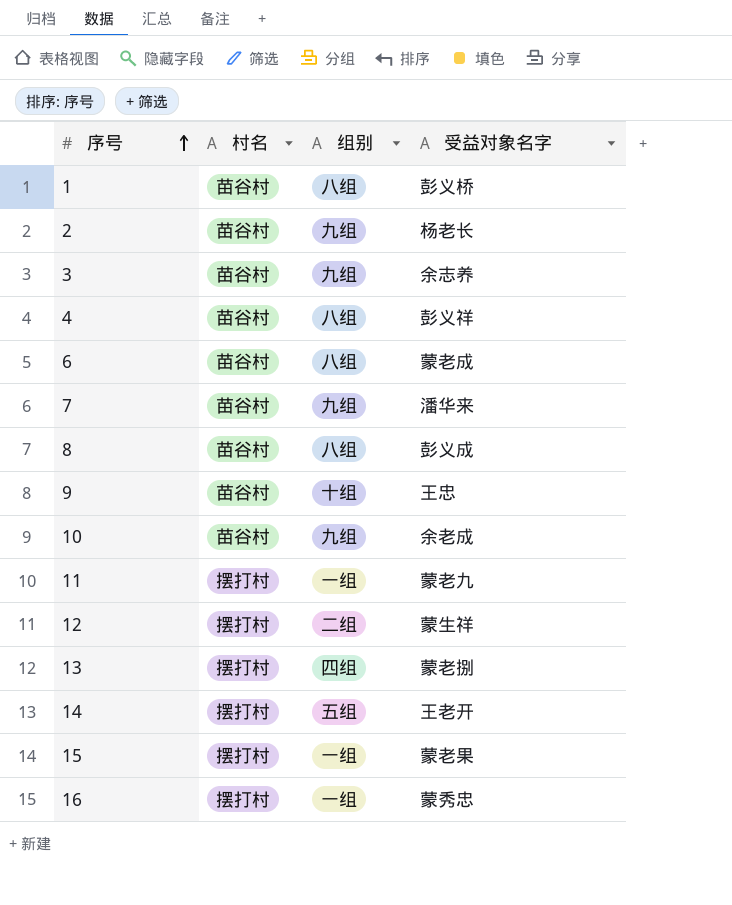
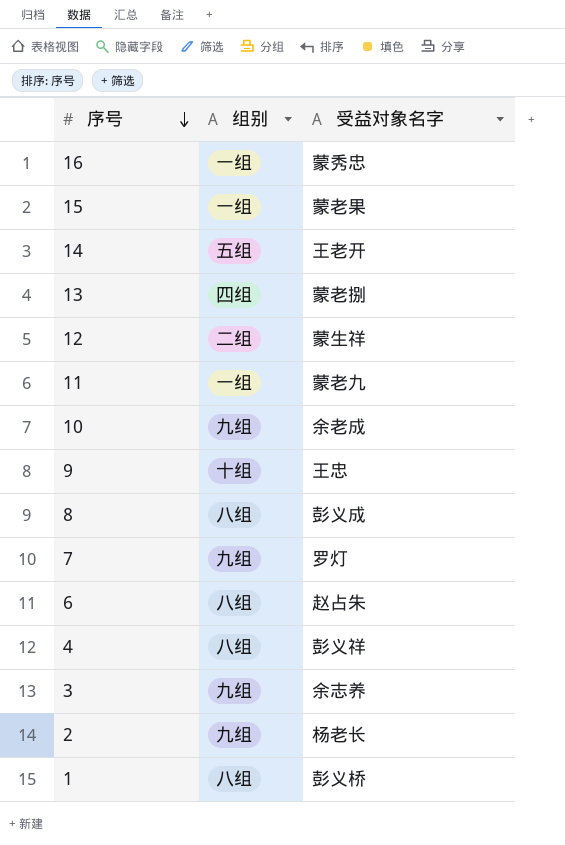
row order: 序号 ascending -> 序号 descending
column 村名 | position: 2 -> none
7 | 受益对象名字: 潘华来 -> 罗灯
6 | 受益对象名字: 蒙老成 -> 赵占朱

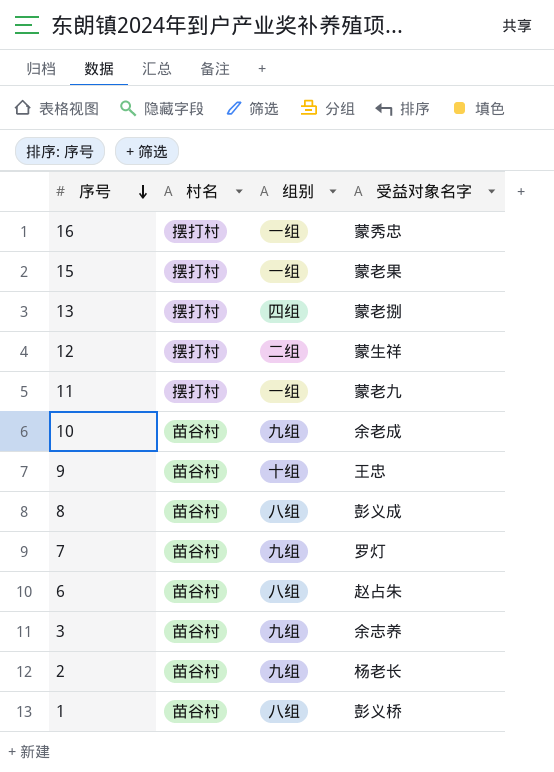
column 村名 | position: none -> 2
row 14: 五组 | 王老开 -> none
row 4: 八组 | 彭义祥 -> none

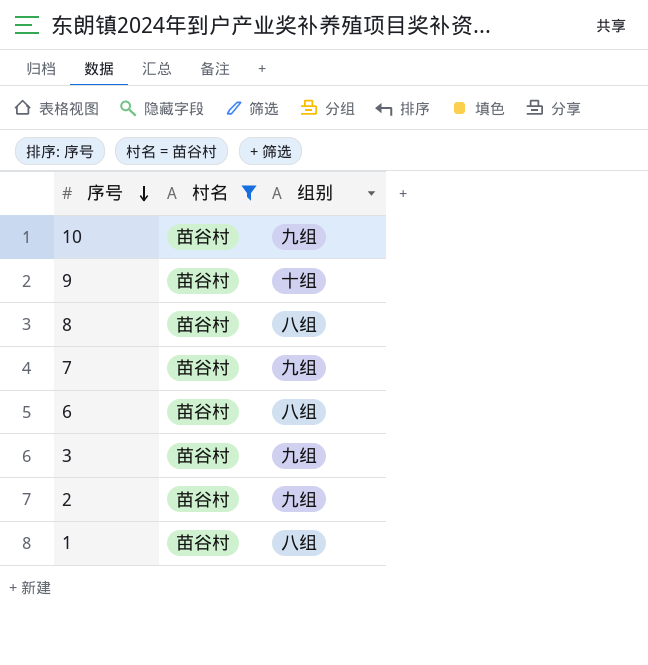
filter: none -> 村名 = 苗谷村
column 受益对象名字 | position: 4 -> none

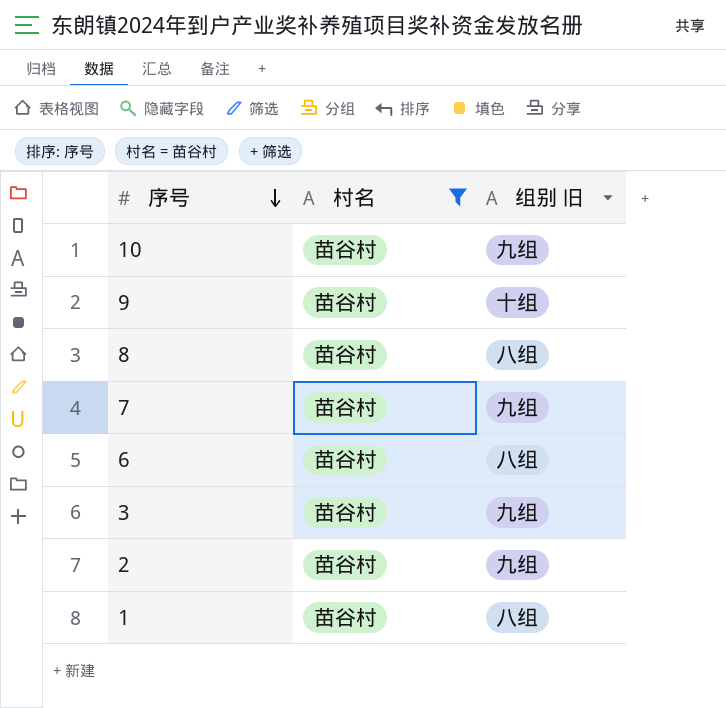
column name: 组别 -> 组别 旧

